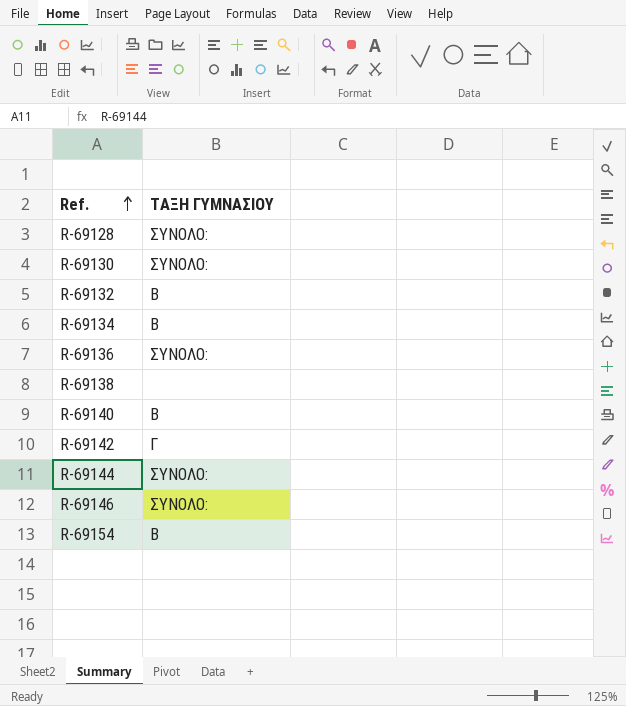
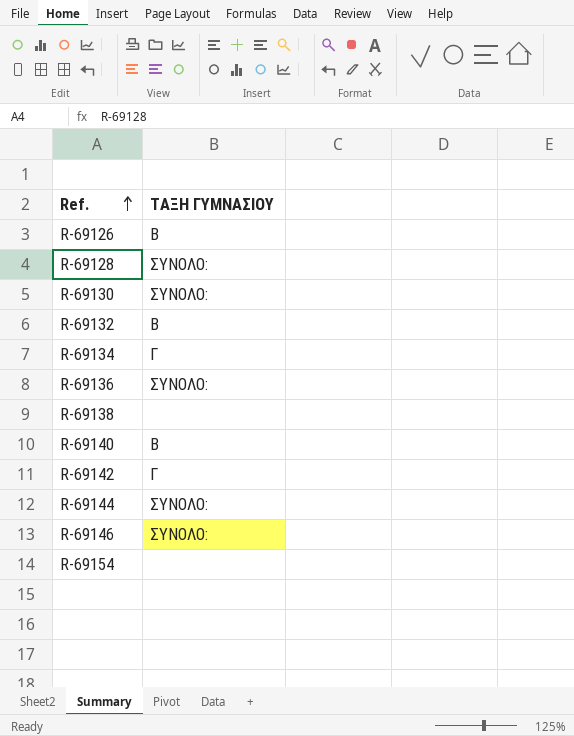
row R-69126: none -> Β
R-69134 | ΤΑΞΗ ΓΥΜΝΑΣΙΟΥ: Β -> Γ
R-69154 | ΤΑΞΗ ΓΥΜΝΑΣΙΟΥ: Β -> none

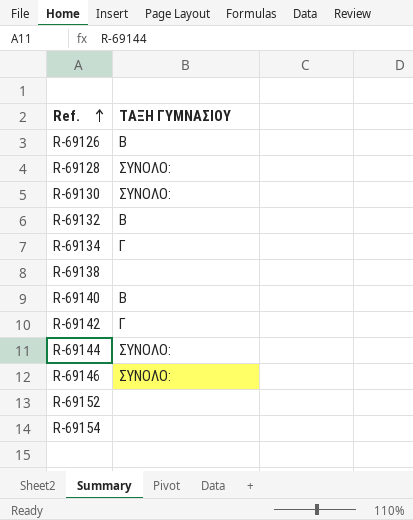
row R-69136: ΣΥΝΟΛΟ: -> none
row R-69152: none -> none

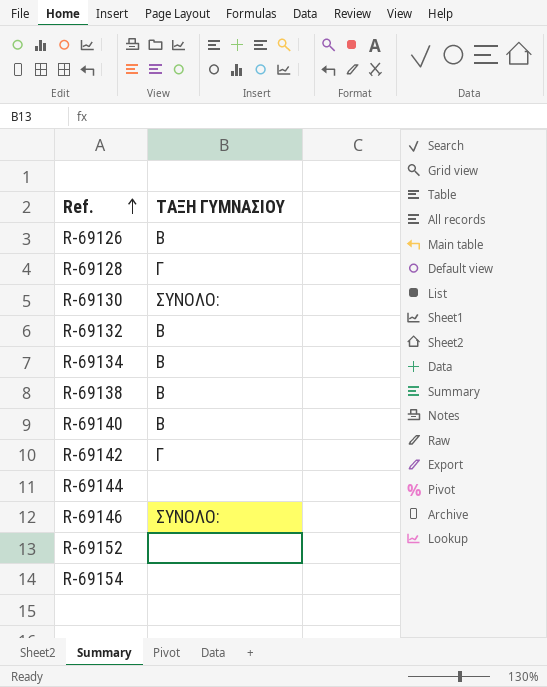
R-69128 | ΤΑΞΗ ΓΥΜΝΑΣΙΟΥ: ΣΥΝΟΛΟ: -> Γ
R-69134 | ΤΑΞΗ ΓΥΜΝΑΣΙΟΥ: Γ -> Β
R-69138 | ΤΑΞΗ ΓΥΜΝΑΣΙΟΥ: none -> Β
R-69144 | ΤΑΞΗ ΓΥΜΝΑΣΙΟΥ: ΣΥΝΟΛΟ: -> none

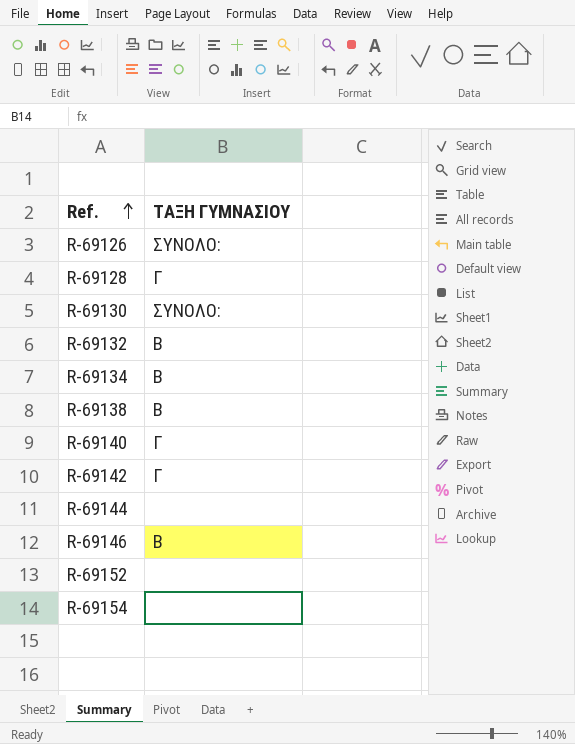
R-69126 | ΤΑΞΗ ΓΥΜΝΑΣΙΟΥ: Β -> ΣΥΝΟΛΟ:
R-69140 | ΤΑΞΗ ΓΥΜΝΑΣΙΟΥ: Β -> Γ
R-69146 | ΤΑΞΗ ΓΥΜΝΑΣΙΟΥ: ΣΥΝΟΛΟ: -> Β

